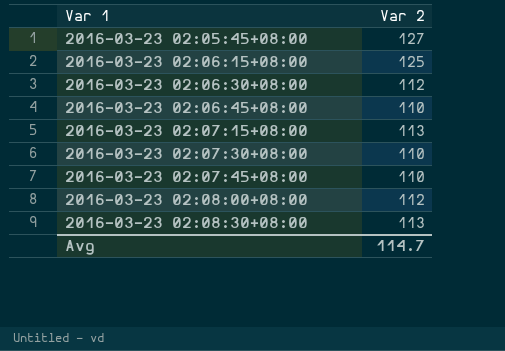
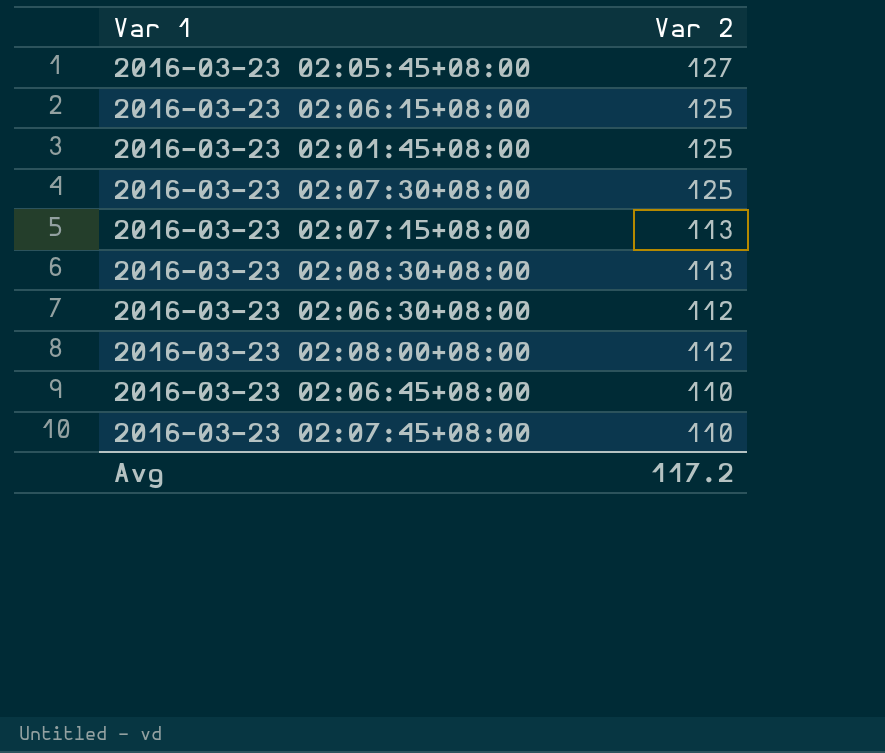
row order: Var 1 ascending -> Var 2 descending
row 2016-03-23 02:01:45+08:00: none -> 125
2016-03-23 02:07:30+08:00 | Var 2: 110 -> 125
Avg | Var 2: 114.7 -> 117.2

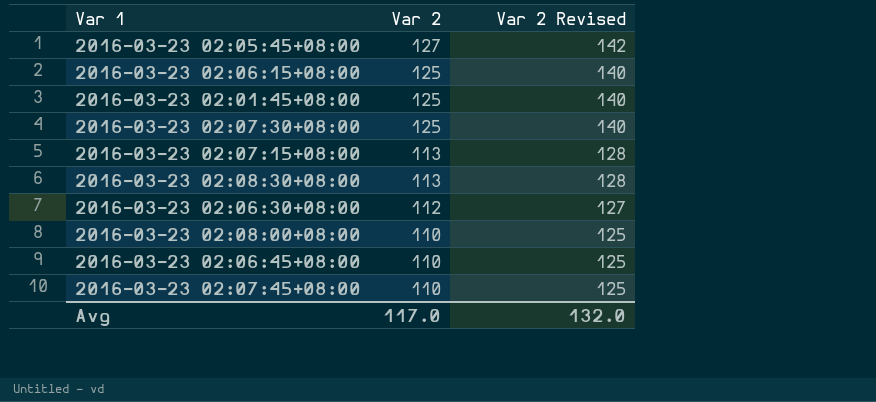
column Var 2 Revised | formula: none -> [Var 2] + 15
2016-03-23 02:08:00+08:00 | Var 2: 112 -> 110
Avg | Var 2: 117.2 -> 117.0

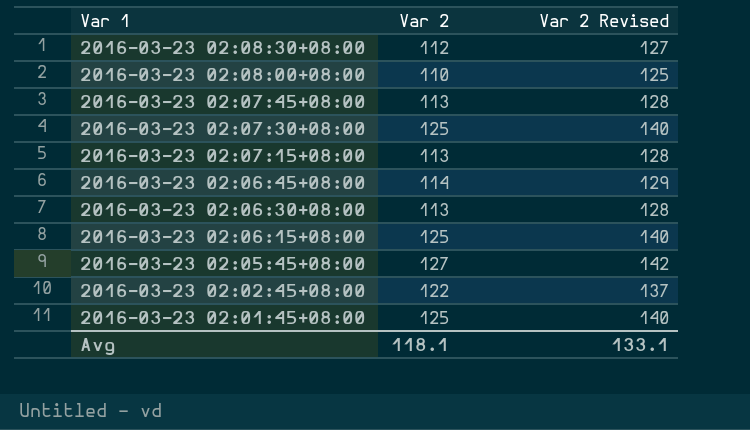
row order: Var 2 descending -> Var 1 descending
2016-03-23 02:08:30+08:00 | Var 2: 113 -> 112
2016-03-23 02:08:30+08:00 | Var 2 Revised: 128 -> 127
2016-03-23 02:07:45+08:00 | Var 2: 110 -> 113
2016-03-23 02:07:45+08:00 | Var 2 Revised: 125 -> 128
2016-03-23 02:06:45+08:00 | Var 2: 110 -> 114
2016-03-23 02:06:45+08:00 | Var 2 Revised: 125 -> 129
2016-03-23 02:06:30+08:00 | Var 2: 112 -> 113
2016-03-23 02:06:30+08:00 | Var 2 Revised: 127 -> 128
row 2016-03-23 02:02:45+08:00: none -> 122 | 137
Avg | Var 2: 117.0 -> 118.1
Avg | Var 2 Revised: 132.0 -> 133.1

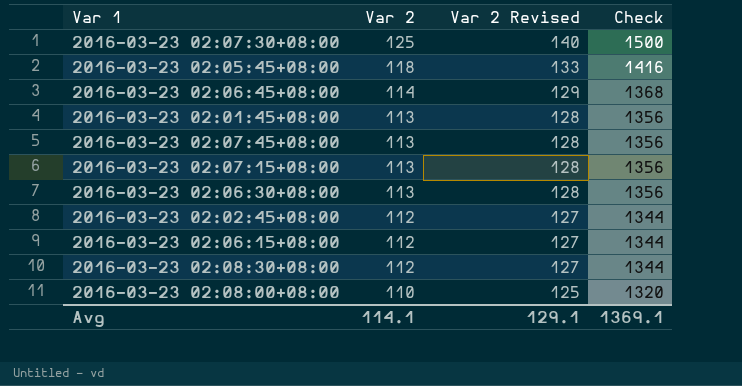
row order: Var 1 descending -> Var 2 descending
column Check | formula: none -> [Var 2] * 12
2016-03-23 02:05:45+08:00 | Var 2: 127 -> 118
2016-03-23 02:05:45+08:00 | Var 2 Revised: 142 -> 133
2016-03-23 02:01:45+08:00 | Var 2: 125 -> 113
2016-03-23 02:01:45+08:00 | Var 2 Revised: 140 -> 128
2016-03-23 02:02:45+08:00 | Var 2: 122 -> 112
2016-03-23 02:02:45+08:00 | Var 2 Revised: 137 -> 127
2016-03-23 02:06:15+08:00 | Var 2: 125 -> 112
2016-03-23 02:06:15+08:00 | Var 2 Revised: 140 -> 127
Avg | Var 2: 118.1 -> 114.1
Avg | Var 2 Revised: 133.1 -> 129.1

